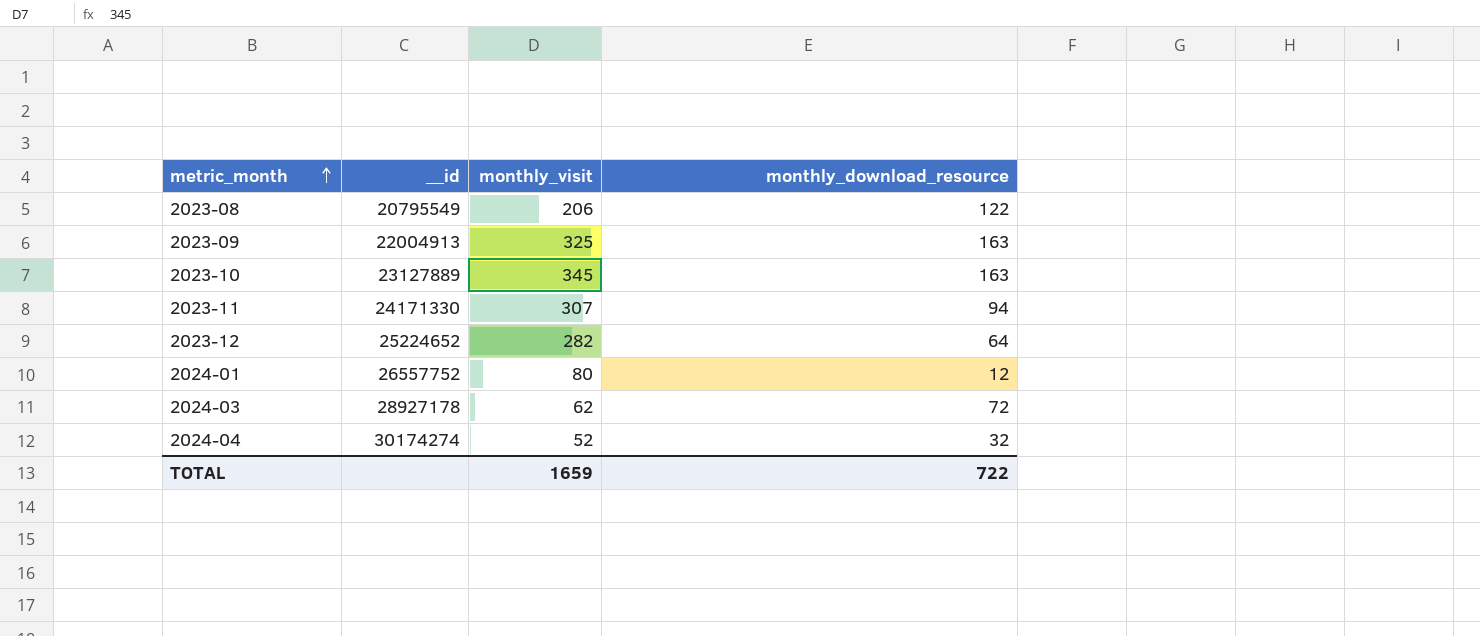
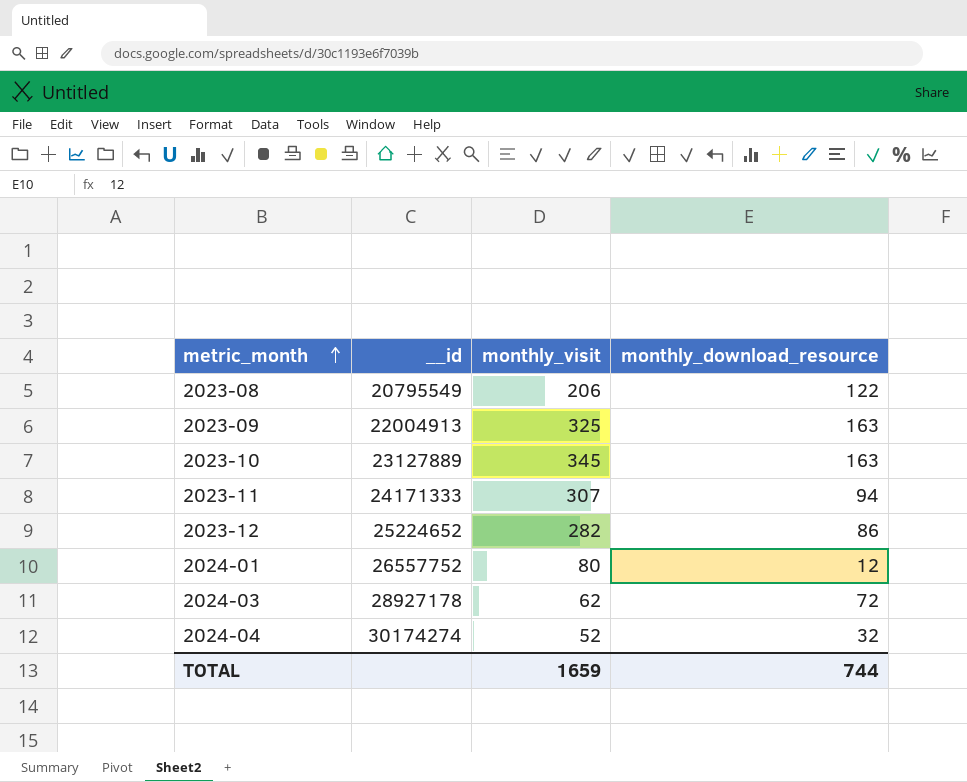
2023-11 | __id: 24171330 -> 24171333
2023-12 | monthly_download_resource: 64 -> 86
TOTAL | monthly_download_resource: 722 -> 744

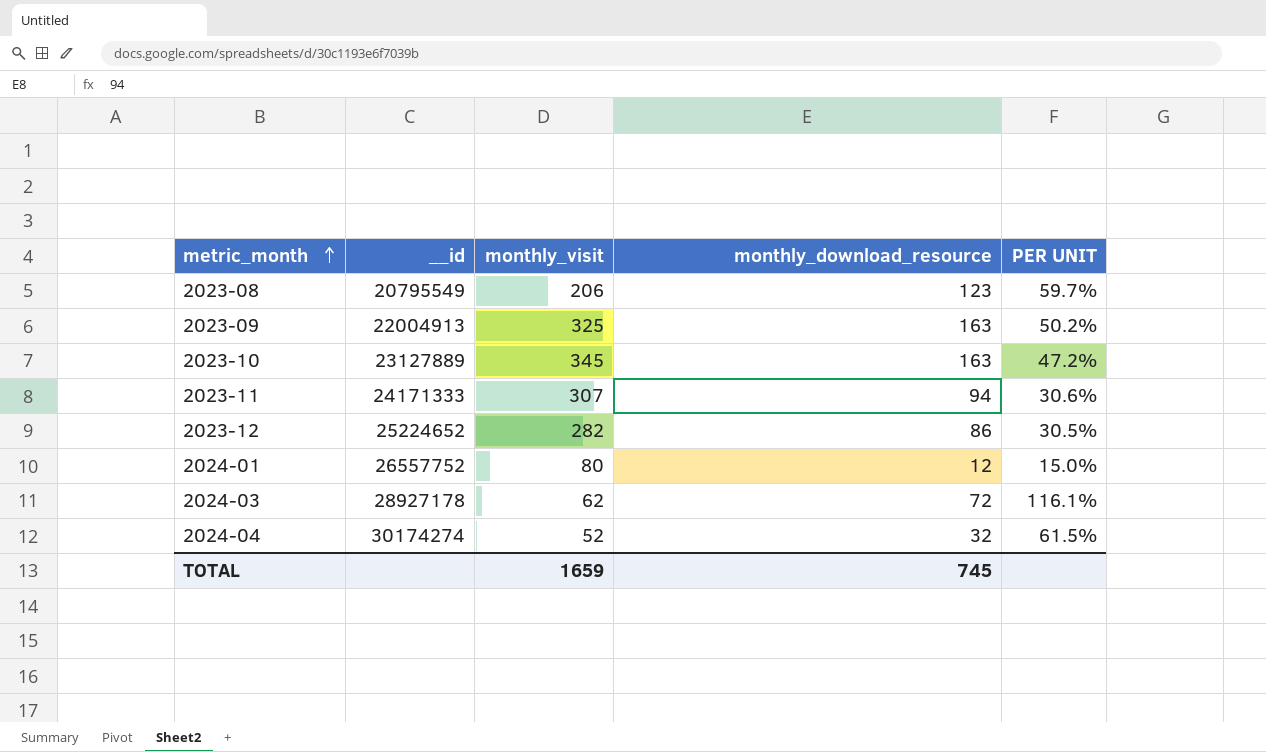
column PER UNIT | formula: none -> [monthly_download_resource] / [monthly_visit]
2023-08 | monthly_download_resource: 122 -> 123
TOTAL | monthly_download_resource: 744 -> 745

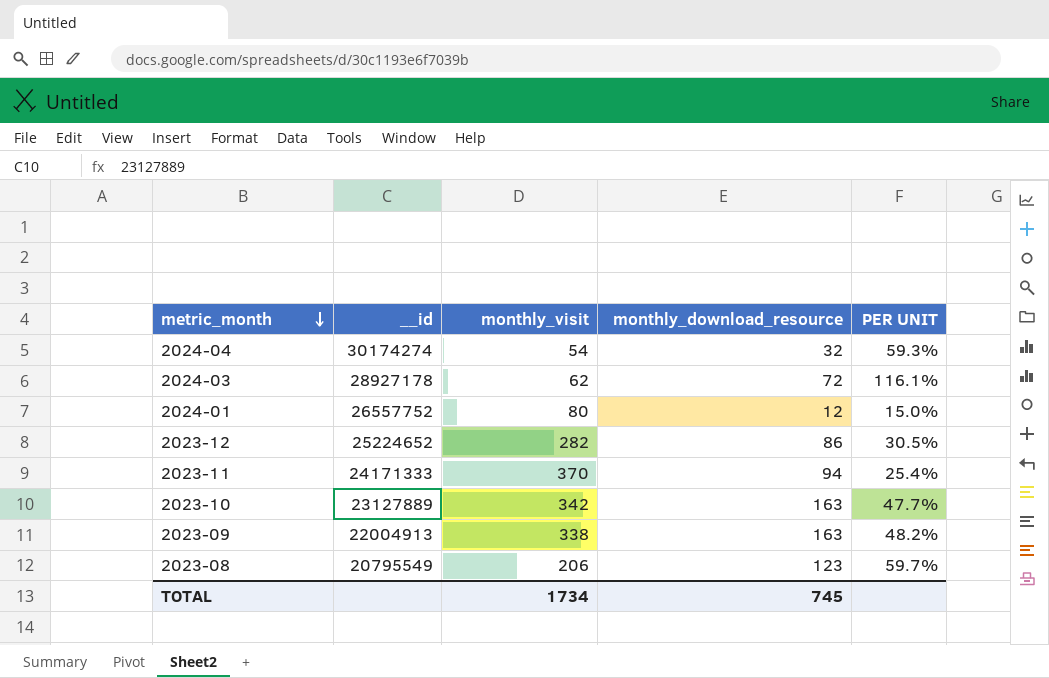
row order: metric_month ascending -> metric_month descending
2024-04 | monthly_visit: 52 -> 54
2024-04 | PER UNIT: 61.5% -> 59.3%
2023-11 | monthly_visit: 307 -> 370
2023-11 | PER UNIT: 30.6% -> 25.4%
2023-10 | monthly_visit: 345 -> 342
2023-10 | PER UNIT: 47.2% -> 47.7%
2023-09 | monthly_visit: 325 -> 338
2023-09 | PER UNIT: 50.2% -> 48.2%
TOTAL | monthly_visit: 1659 -> 1734

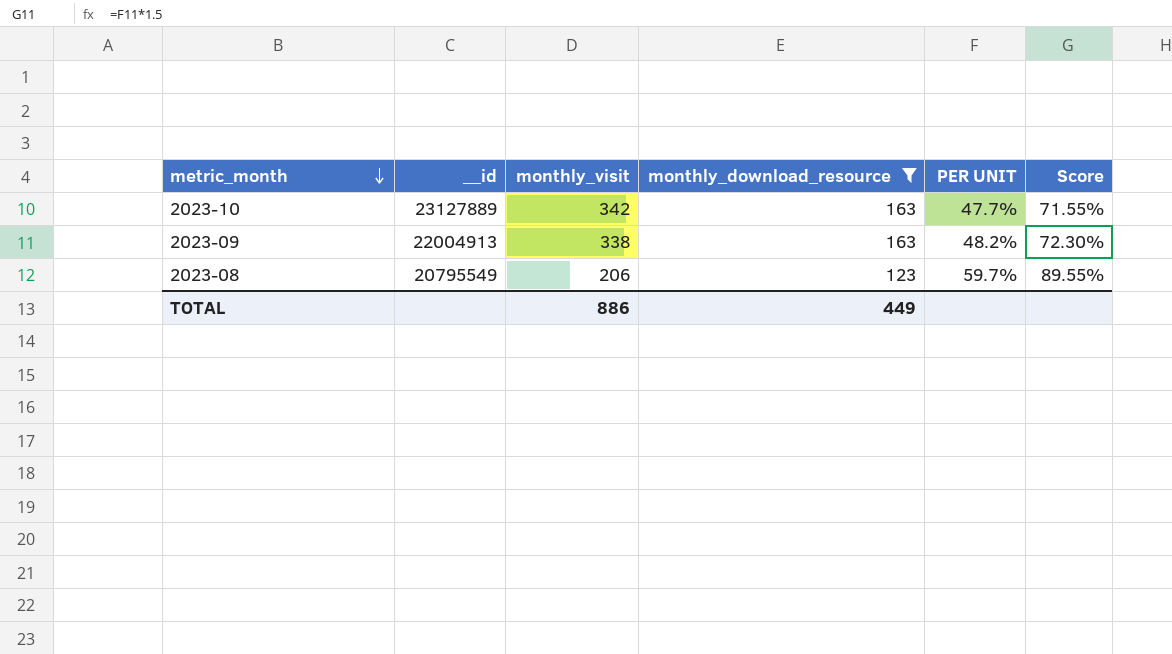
filter: none -> monthly_download_resource >= 123
column Score | formula: none -> [PER UNIT] * 1.5
TOTAL | monthly_visit: 1734 -> 886
TOTAL | monthly_download_resource: 745 -> 449

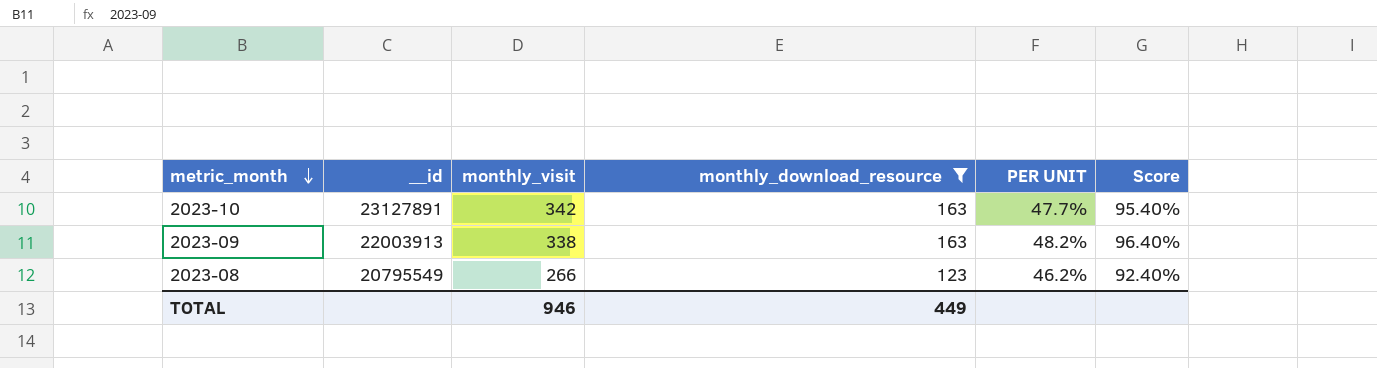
column Score | formula: [PER UNIT] * 1.5 -> [PER UNIT] * 2
2023-10 | __id: 23127889 -> 23127891
2023-09 | __id: 22004913 -> 22003913
2023-08 | monthly_visit: 206 -> 266
2023-08 | PER UNIT: 59.7% -> 46.2%
TOTAL | monthly_visit: 886 -> 946

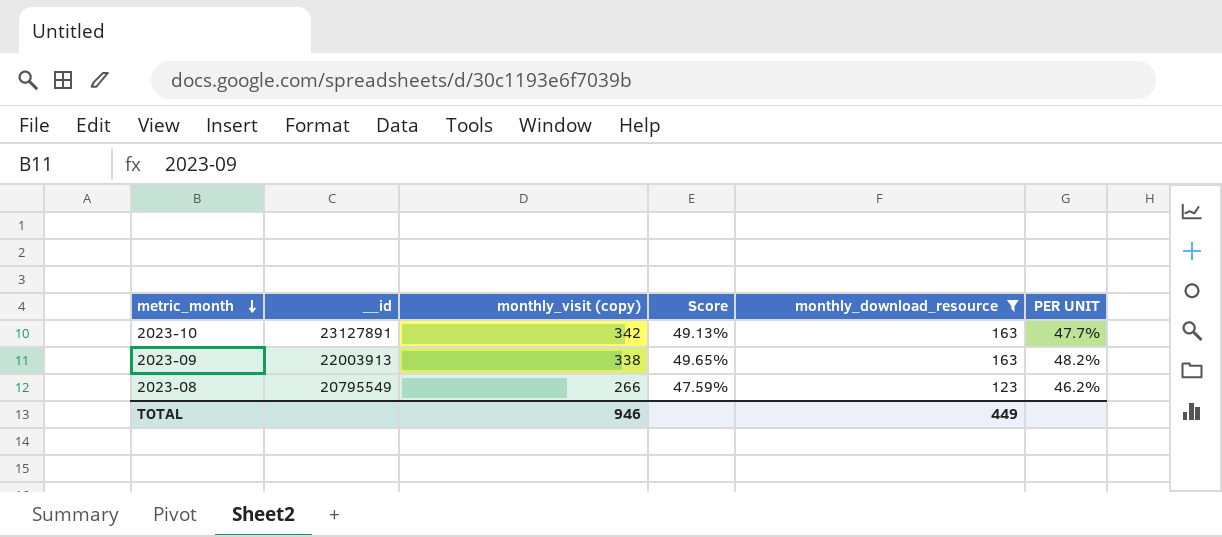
column name: monthly_visit -> monthly_visit (copy)
column Score | formula: [PER UNIT] * 2 -> [PER UNIT] * 1.03
column Score | position: 6 -> 4

